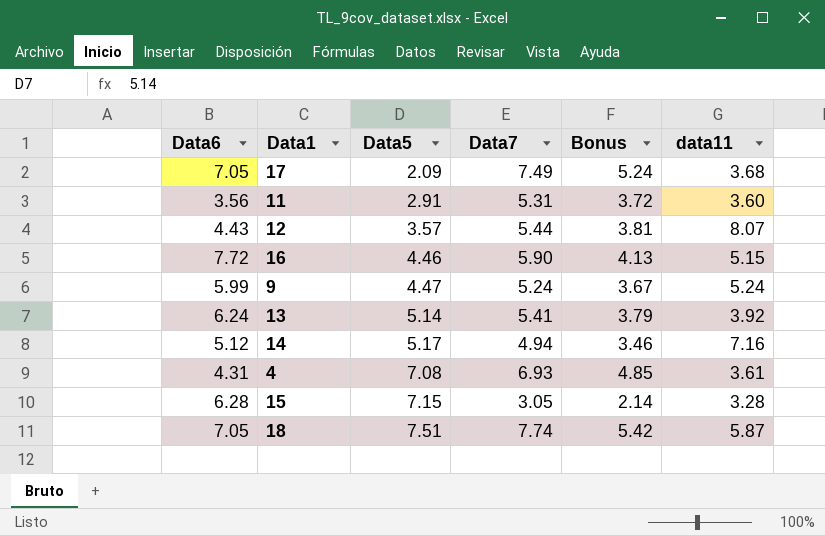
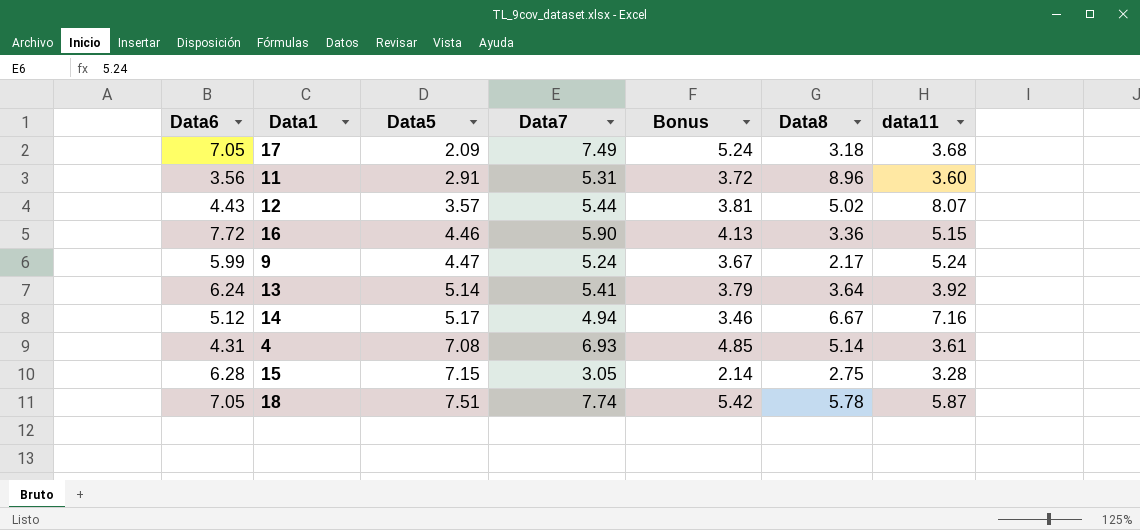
column Data8 | position: none -> 6

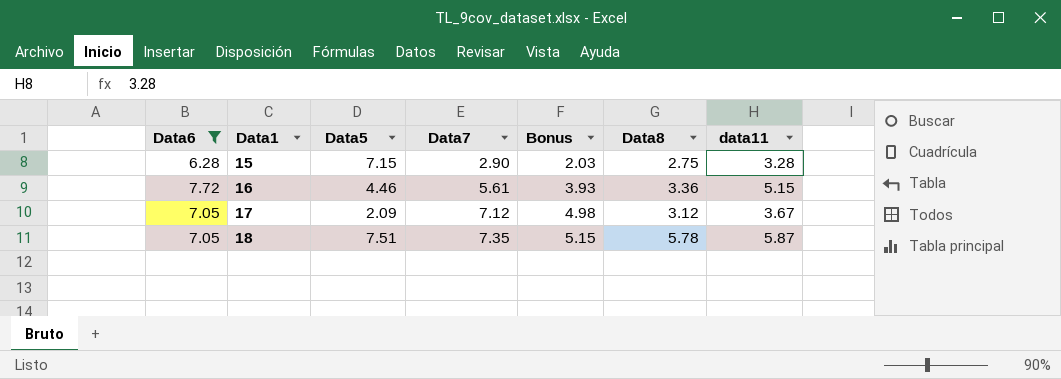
filter: none -> Data6 >= 6.28
row order: Data5 ascending -> Data1 ascending
15 | Data7: 3.05 -> 2.90
15 | Bonus: 2.14 -> 2.03
16 | Data7: 5.90 -> 5.61
16 | Bonus: 4.13 -> 3.93
17 | Data7: 7.49 -> 7.12
17 | Bonus: 5.24 -> 4.98
17 | Data8: 3.18 -> 3.12
17 | data11: 3.68 -> 3.67
18 | Data7: 7.74 -> 7.35
18 | Bonus: 5.42 -> 5.15

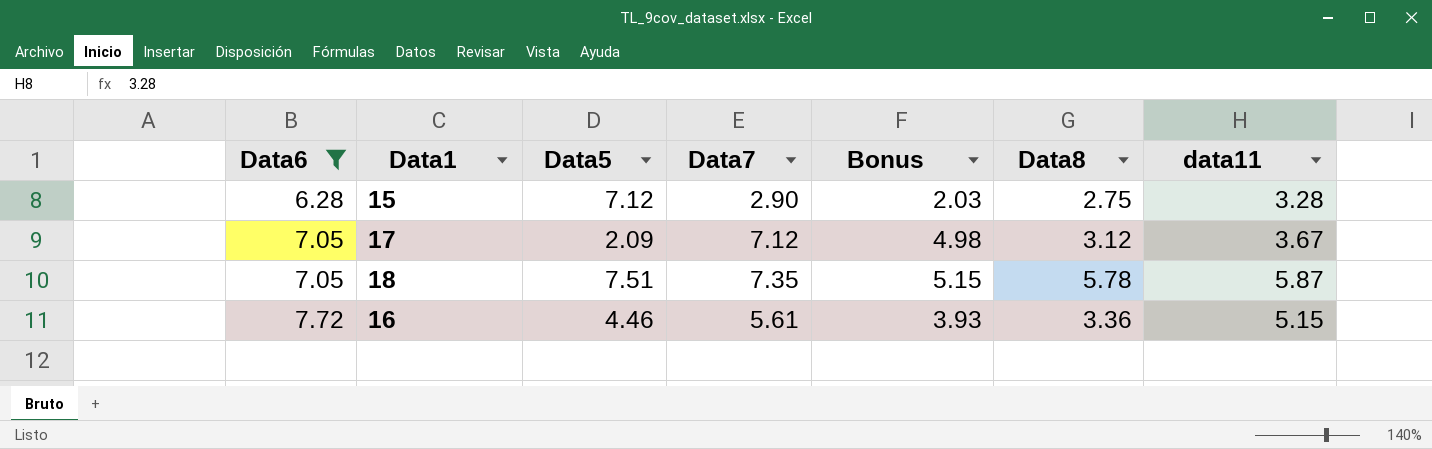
row order: Data1 ascending -> Data6 ascending
15 | Data5: 7.15 -> 7.12

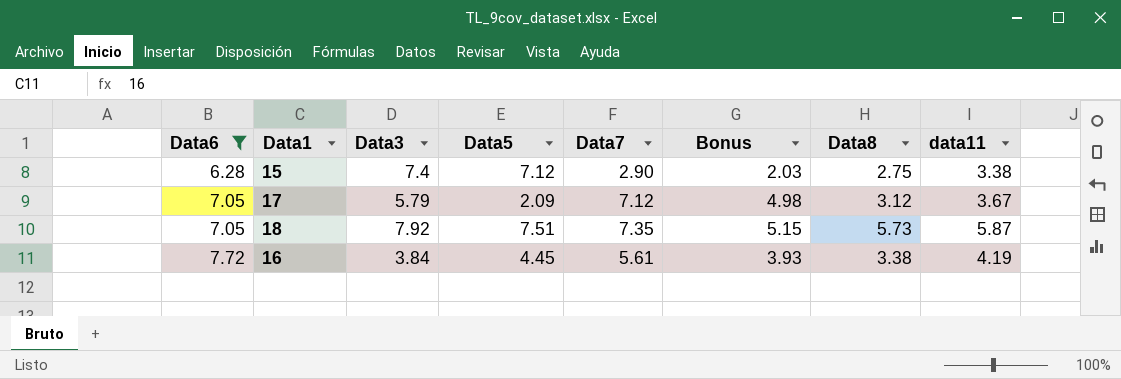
column Data3 | position: none -> 3
15 | data11: 3.28 -> 3.38
18 | Data8: 5.78 -> 5.73
16 | Data5: 4.46 -> 4.45
16 | Data8: 3.36 -> 3.38
16 | data11: 5.15 -> 4.19

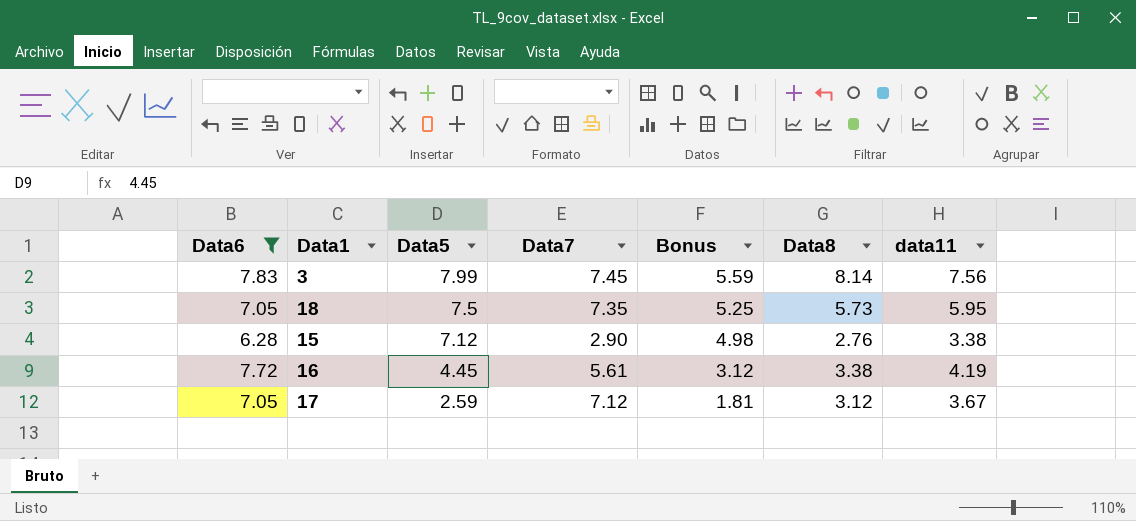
row order: Data6 ascending -> Data5 descending
column Data3 | position: 3 -> none
column Bonus | formula: [Data7] * 0.7 -> [Data5] * 0.7
row 3: none -> 7.83 | 7.99 | 7.45 | 5.59 | 8.14 | 7.56
18 | Data5: 7.51 -> 7.5
18 | data11: 5.87 -> 5.95
15 | Data8: 2.75 -> 2.76
17 | Data5: 2.09 -> 2.59

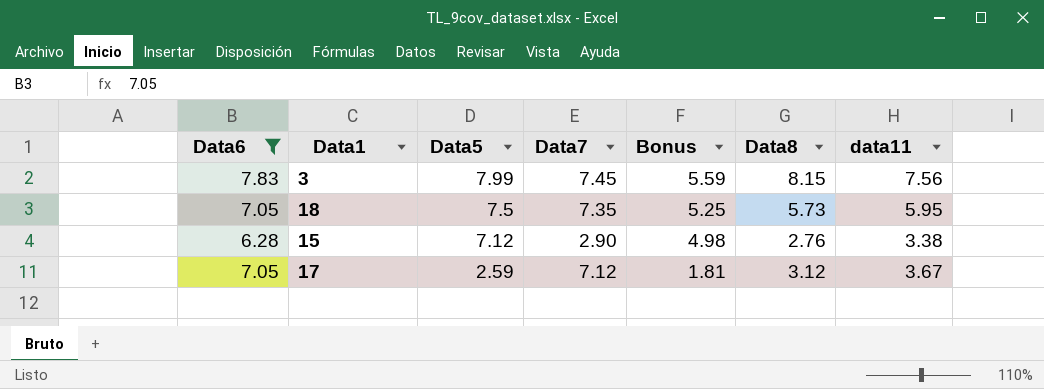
row 16: 7.72 | 4.45 | 5.61 | 3.12 | 3.38 | 4.19 -> none
3 | Data8: 8.14 -> 8.15

